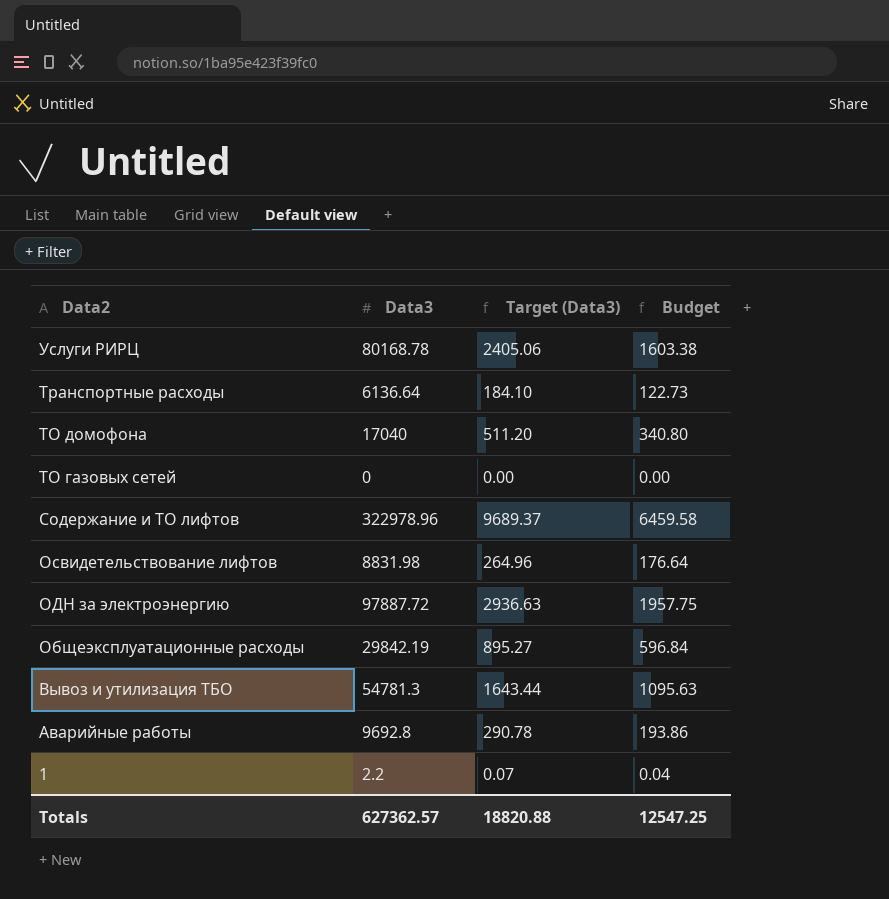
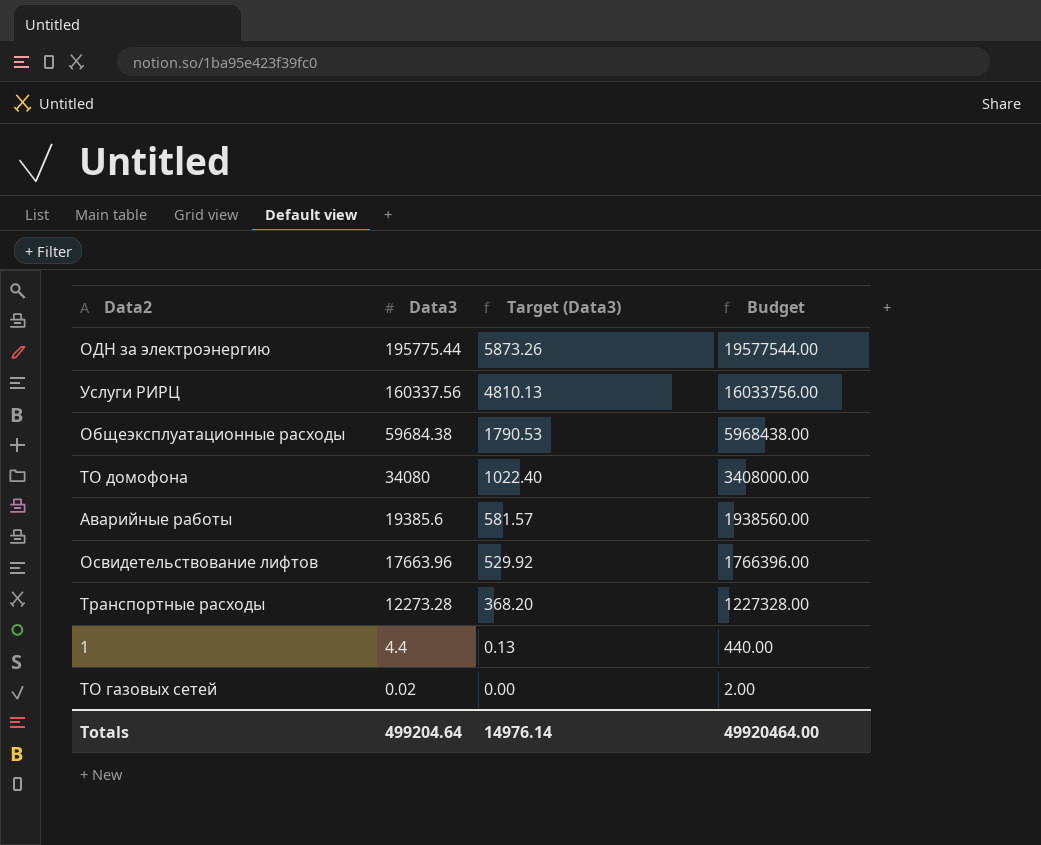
row order: Data2 descending -> Data3 descending
column Budget | formula: [Data3] * 0.02 -> [Data3] * 100
row Содержание и ТО лифтов: 322978.96 | 9689.37 | 6459.58 -> none
row Вывоз и утилизация ТБО: 54781.3 | 1643.44 | 1095.63 -> none
ОДН за электроэнергию | Data3: 97887.72 -> 195775.44
ОДН за электроэнергию | Target (Data3): 2936.63 -> 5873.26
Услуги РИРЦ | Data3: 80168.78 -> 160337.56
Услуги РИРЦ | Target (Data3): 2405.06 -> 4810.13
Общеэксплуатационные расходы | Data3: 29842.19 -> 59684.38
Общеэксплуатационные расходы | Target (Data3): 895.27 -> 1790.53
ТО домофона | Data3: 17040 -> 34080
ТО домофона | Target (Data3): 511.20 -> 1022.40
Аварийные работы | Data3: 9692.8 -> 19385.6
Аварийные работы | Target (Data3): 290.78 -> 581.57
Освидетельствование лифтов | Data3: 8831.98 -> 17663.96
Освидетельствование лифтов | Target (Data3): 264.96 -> 529.92
Транспортные расходы | Data3: 6136.64 -> 12273.28
Транспортные расходы | Target (Data3): 184.10 -> 368.20
1 | Data3: 2.2 -> 4.4
1 | Target (Data3): 0.07 -> 0.13
ТО газовых сетей | Data3: 0 -> 0.02
Totals | Data3: 627362.57 -> 499204.64
Totals | Target (Data3): 18820.88 -> 14976.14
Totals | Budget: 12547.25 -> 49920464.00

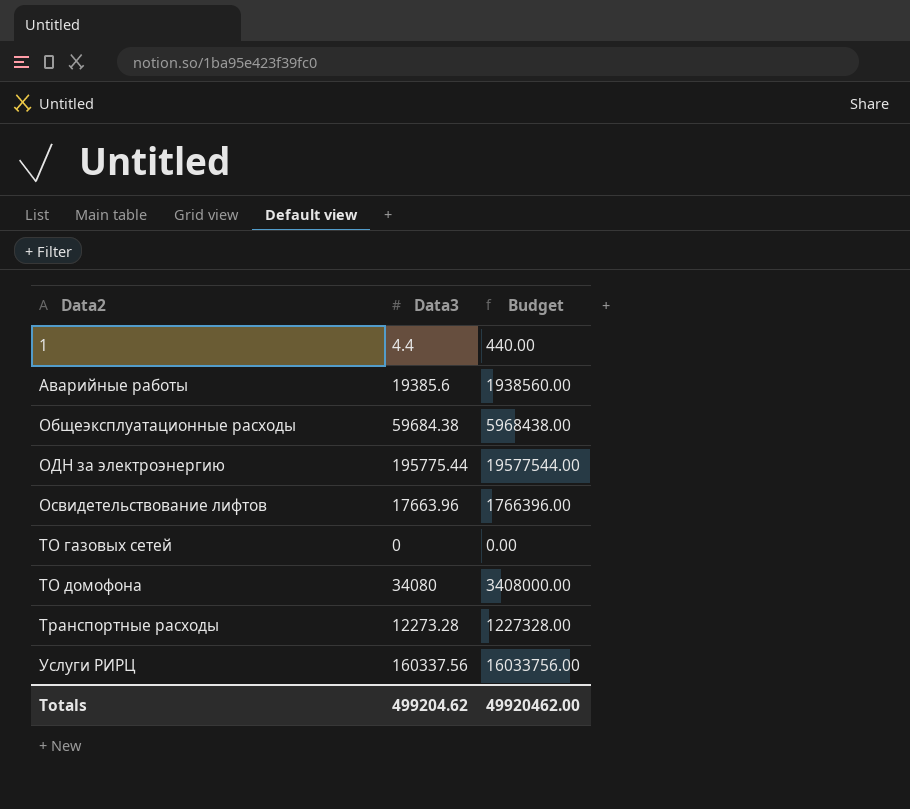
row order: Data3 descending -> Data2 ascending
column Target (Data3) | formula: [Data3] * 0.03 -> none
ТО газовых сетей | Data3: 0.02 -> 0
ТО газовых сетей | Budget: 2.00 -> 0.00
Totals | Data3: 499204.64 -> 499204.62
Totals | Budget: 49920464.00 -> 49920462.00

